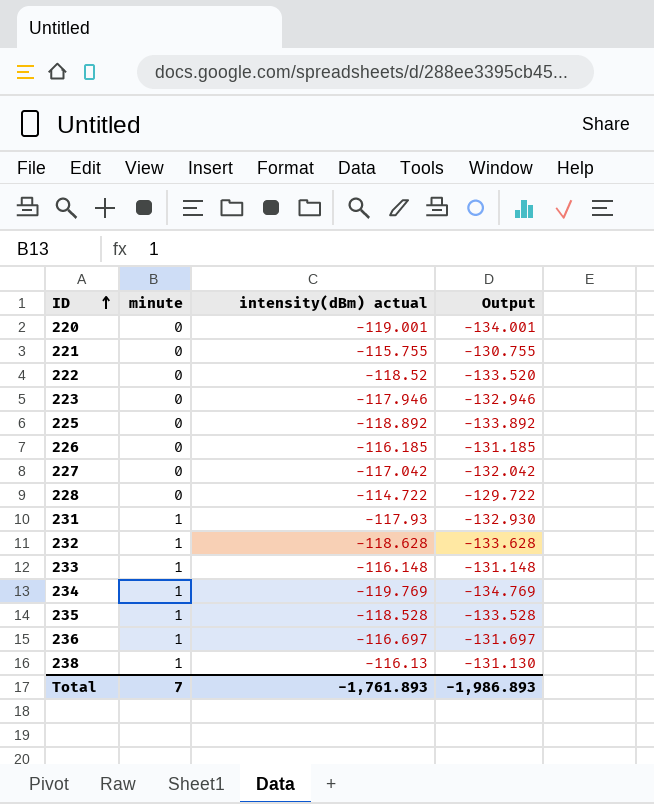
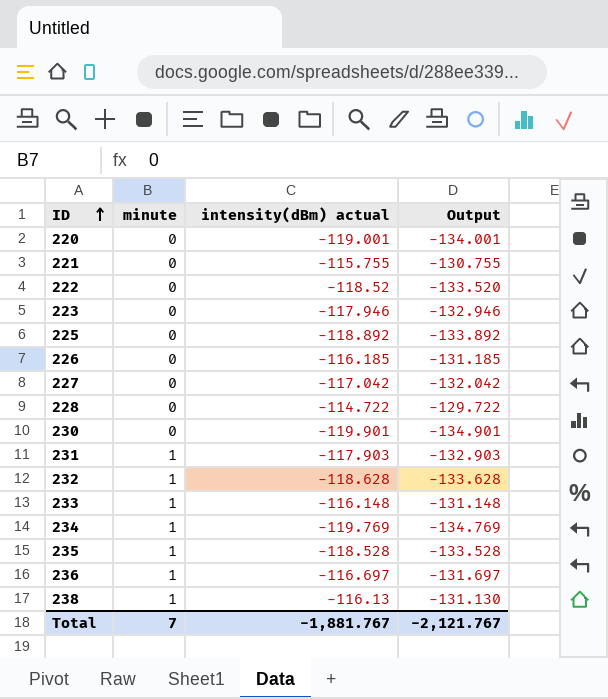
row 230: none -> 0 | -119.901 | -134.901
231 | intensity(dBm) actual: -117.93 -> -117.903
231 | Output: -132.930 -> -132.903
Total | intensity(dBm) actual: -1,761.893 -> -1,881.767
Total | Output: -1,986.893 -> -2,121.767

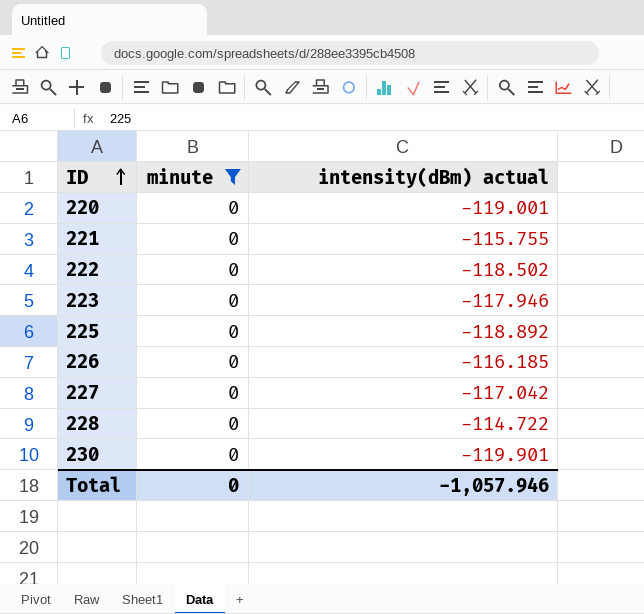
filter: none -> minute = 0
column Output | formula: [intensity(dBm) actual] - 15 -> none
222 | intensity(dBm) actual: -118.52 -> -118.502
Total | minute: 7 -> 0
Total | intensity(dBm) actual: -1,881.767 -> -1,057.946

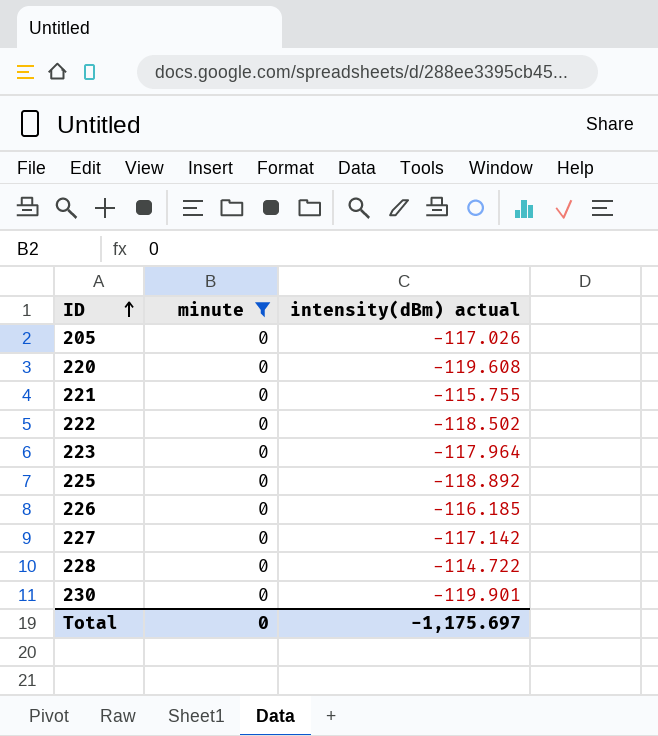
row 205: none -> 0 | -117.026
220 | intensity(dBm) actual: -119.001 -> -119.608
223 | intensity(dBm) actual: -117.946 -> -117.964
227 | intensity(dBm) actual: -117.042 -> -117.142
Total | intensity(dBm) actual: -1,057.946 -> -1,175.697

